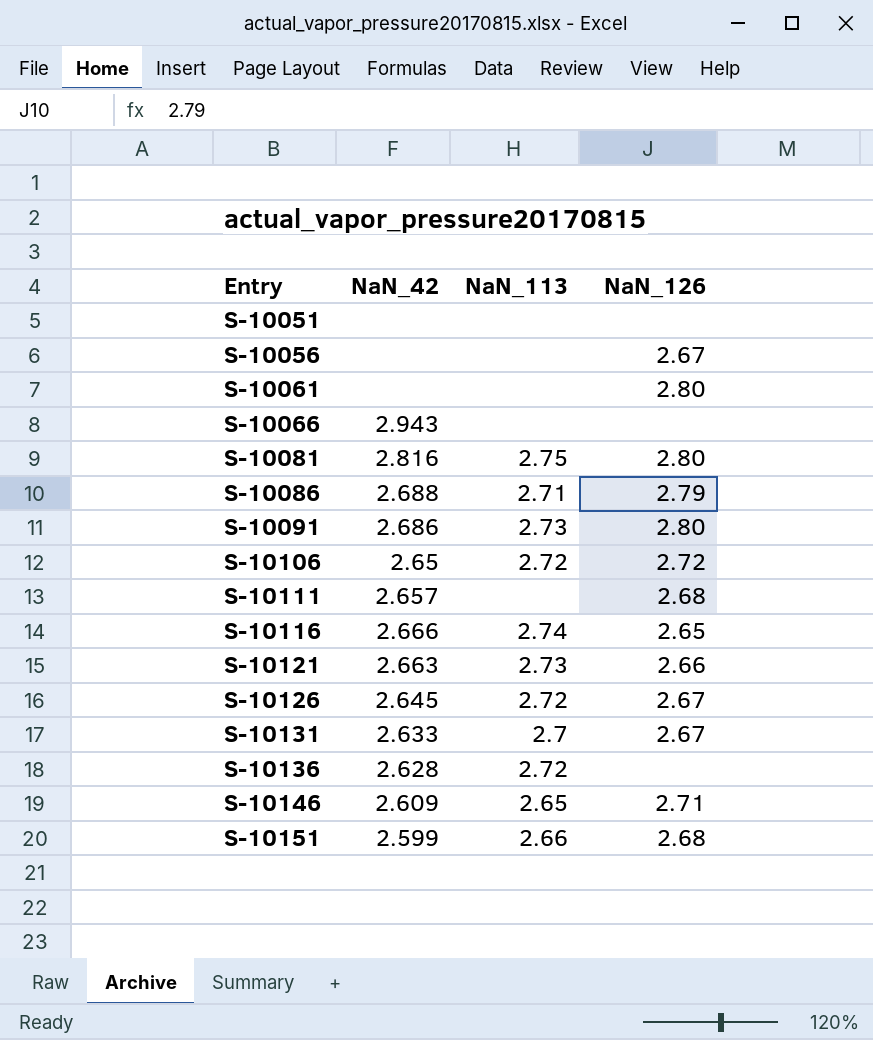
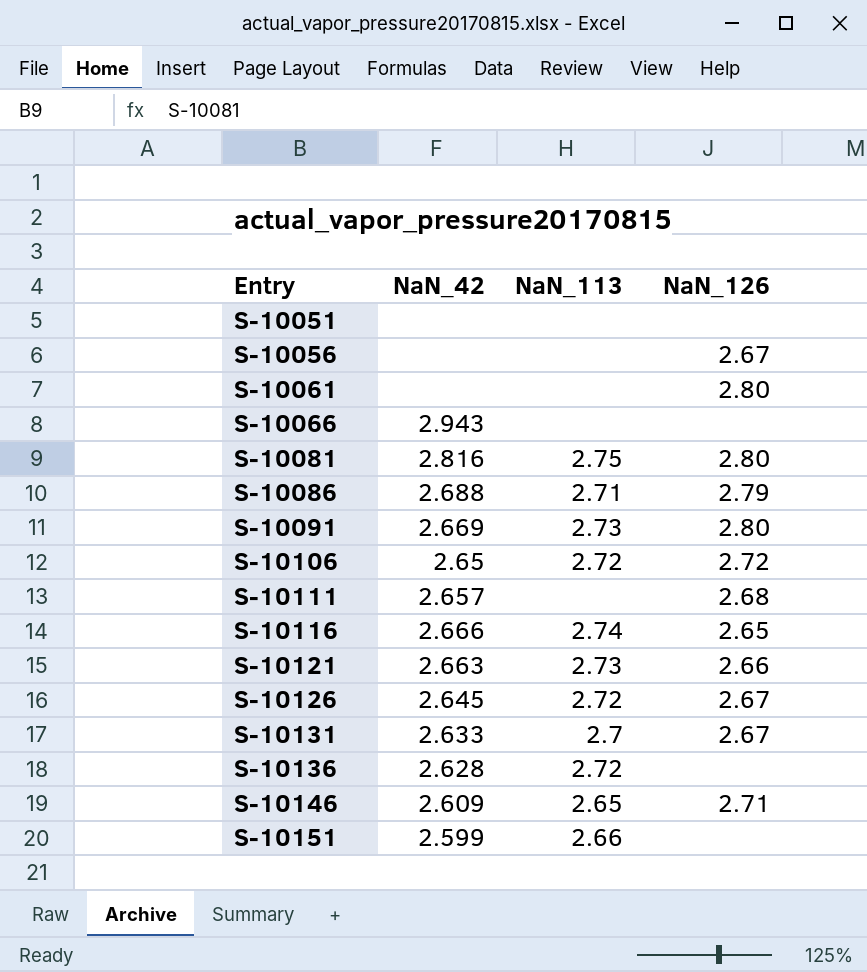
S-10091 | NaN_42: 2.686 -> 2.669
S-10151 | NaN_126: 2.68 -> none

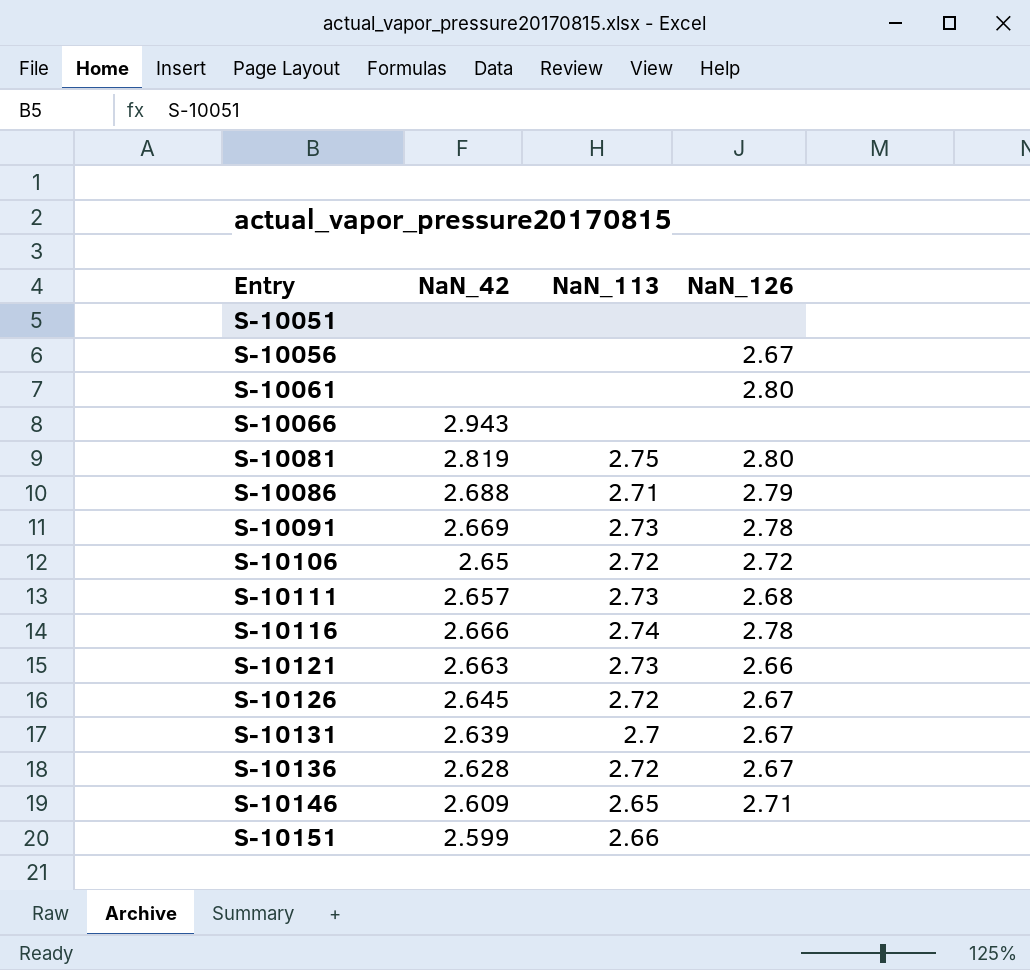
S-10081 | NaN_42: 2.816 -> 2.819
S-10091 | NaN_126: 2.80 -> 2.78
S-10111 | NaN_113: none -> 2.73
S-10116 | NaN_126: 2.65 -> 2.78
S-10131 | NaN_42: 2.633 -> 2.639
S-10136 | NaN_126: none -> 2.67

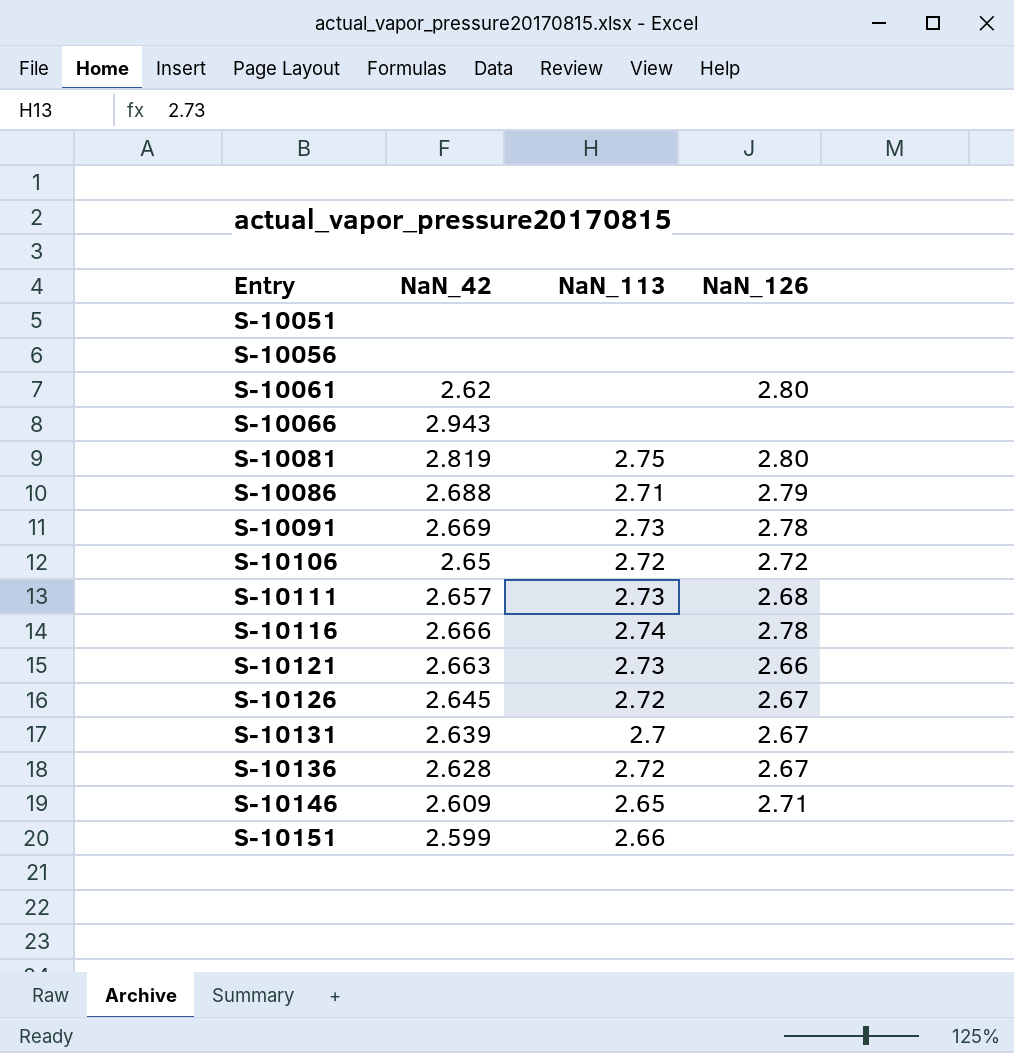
S-10056 | NaN_126: 2.67 -> none
S-10061 | NaN_42: none -> 2.62

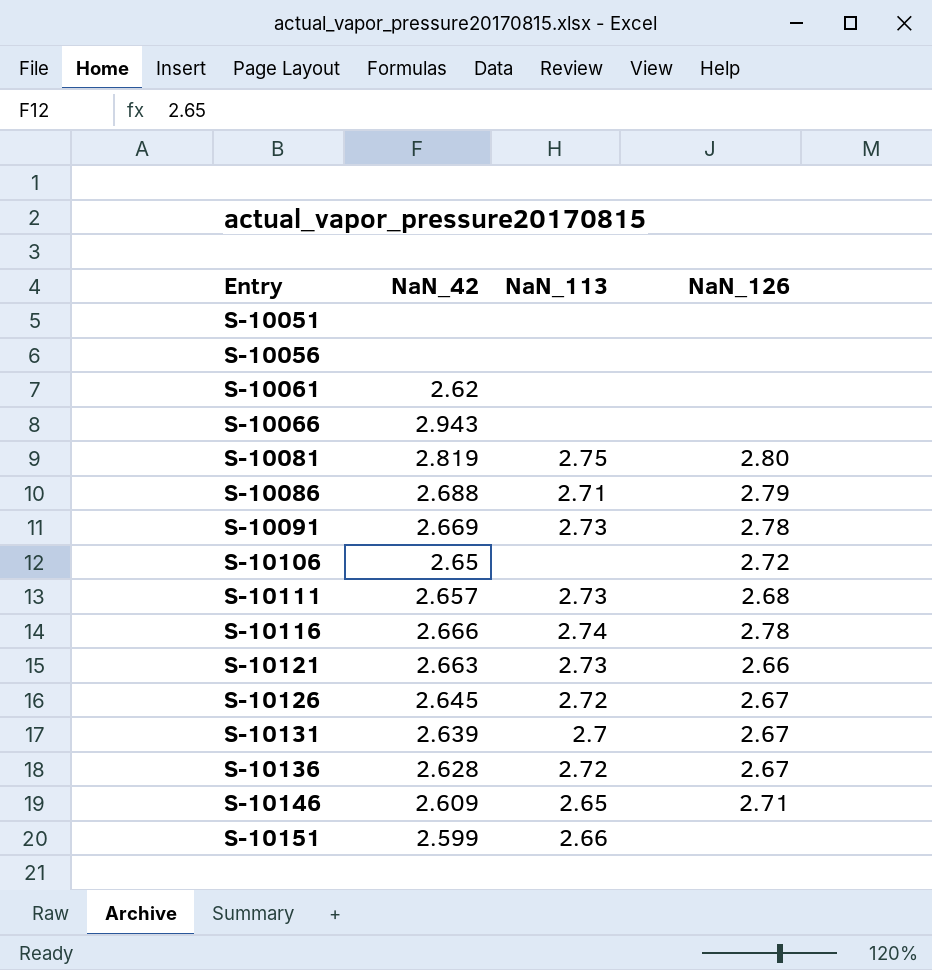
S-10061 | NaN_126: 2.80 -> none
S-10106 | NaN_113: 2.72 -> none

